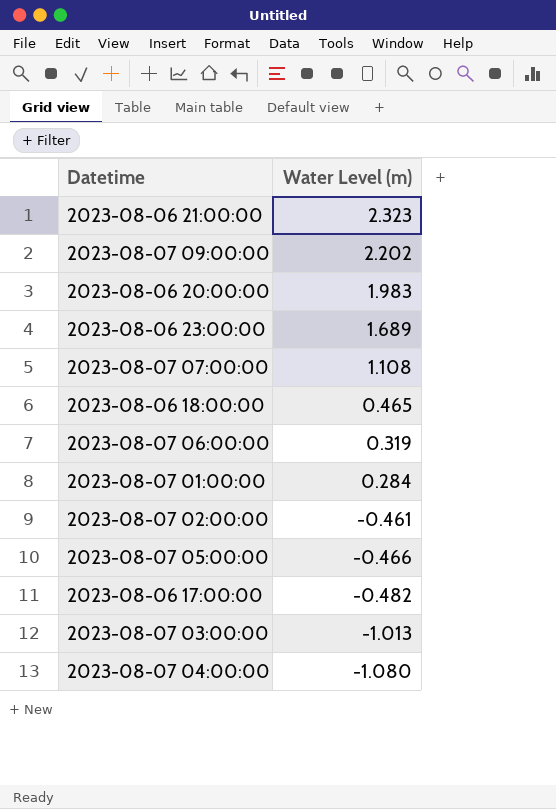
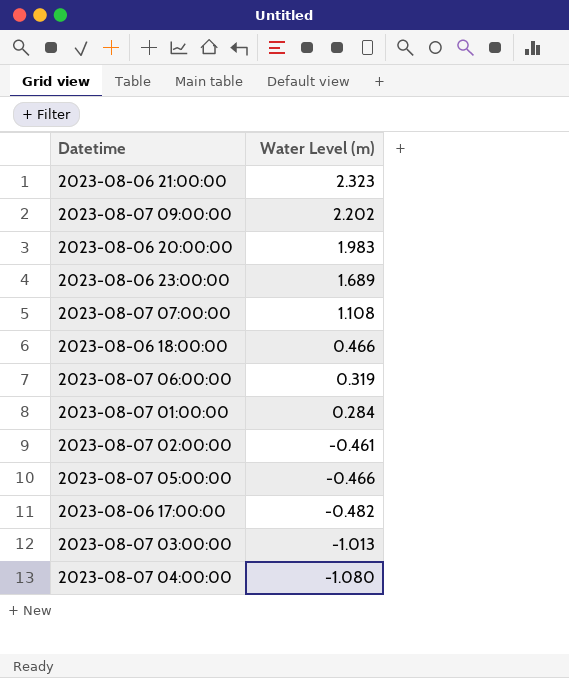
2023-08-06 18:00:00 | Water Level (m): 0.465 -> 0.466

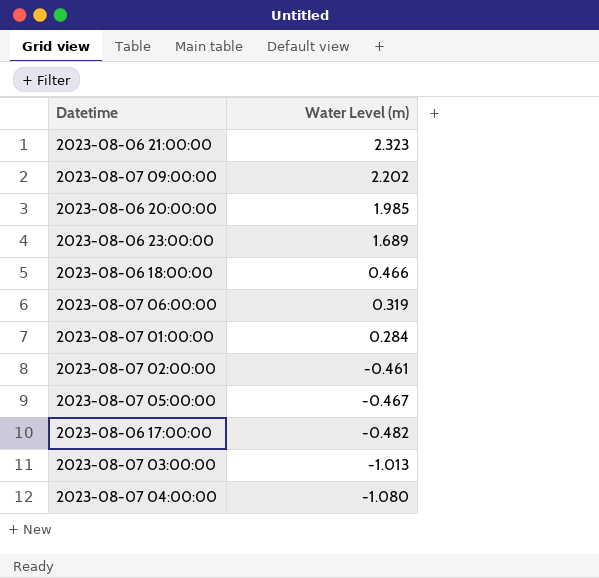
row 2023-08-07 07:00:00: 1.108 -> none
2023-08-06 20:00:00 | Water Level (m): 1.983 -> 1.985
2023-08-07 05:00:00 | Water Level (m): -0.466 -> -0.467

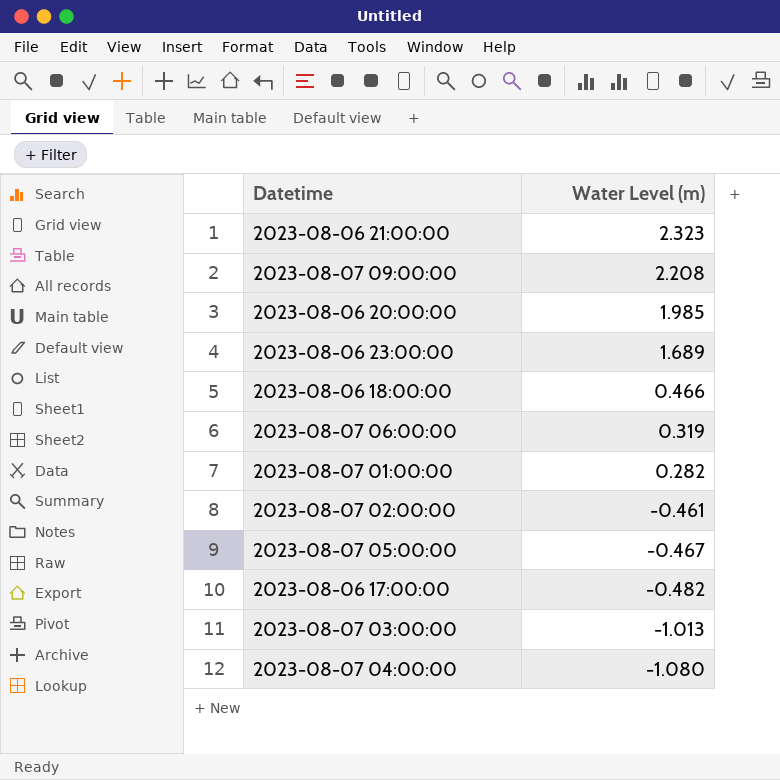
2023-08-07 09:00:00 | Water Level (m): 2.202 -> 2.208
2023-08-07 01:00:00 | Water Level (m): 0.284 -> 0.282

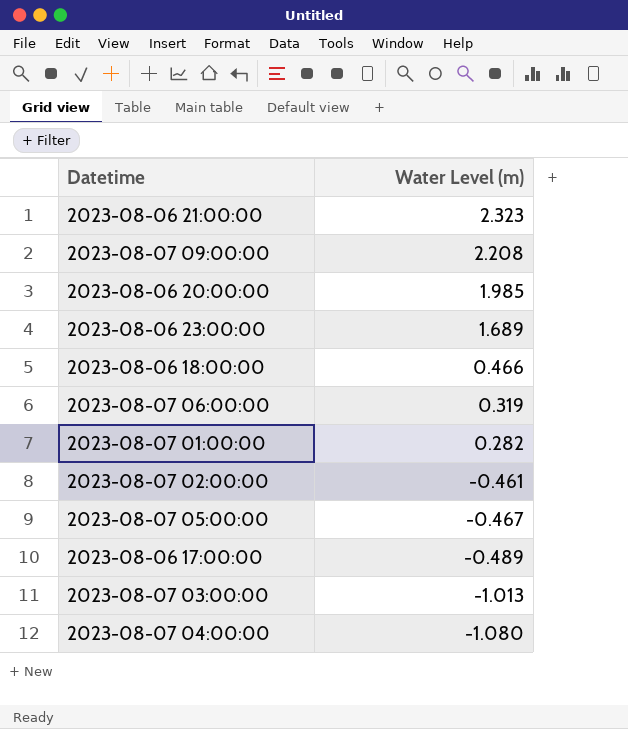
2023-08-06 17:00:00 | Water Level (m): -0.482 -> -0.489

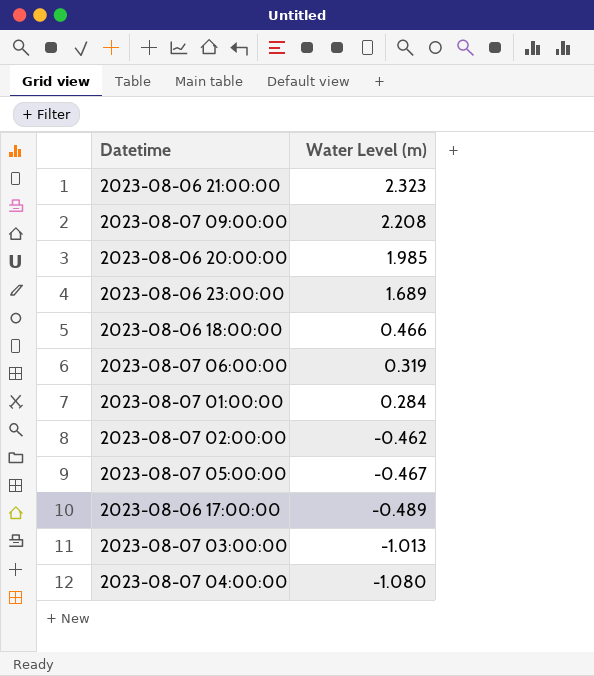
2023-08-07 01:00:00 | Water Level (m): 0.282 -> 0.284
2023-08-07 02:00:00 | Water Level (m): -0.461 -> -0.462

